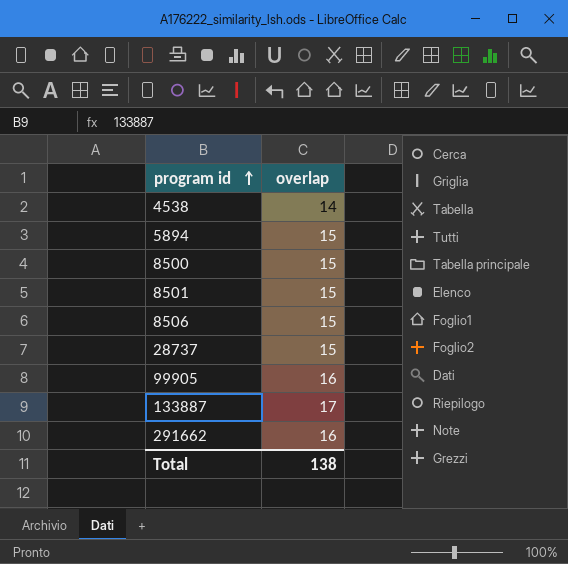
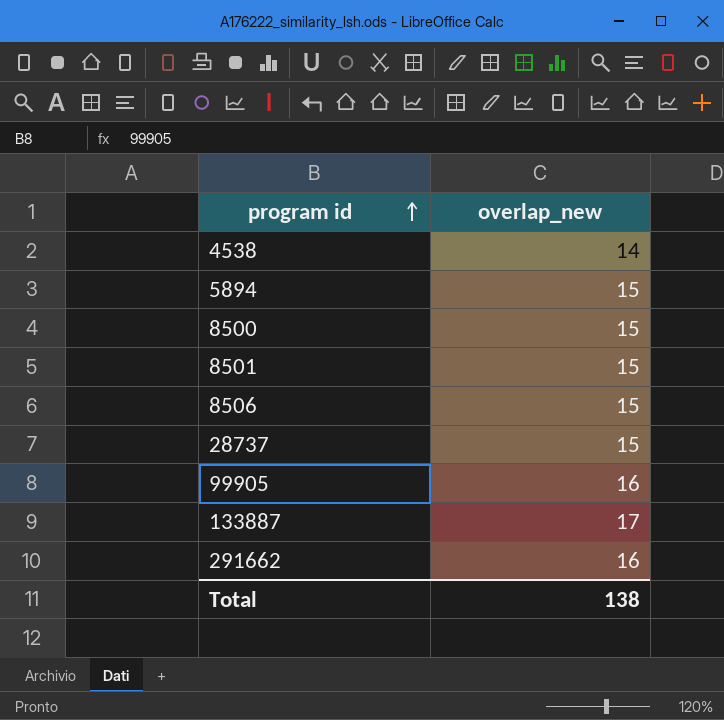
column name: overlap -> overlap_new

